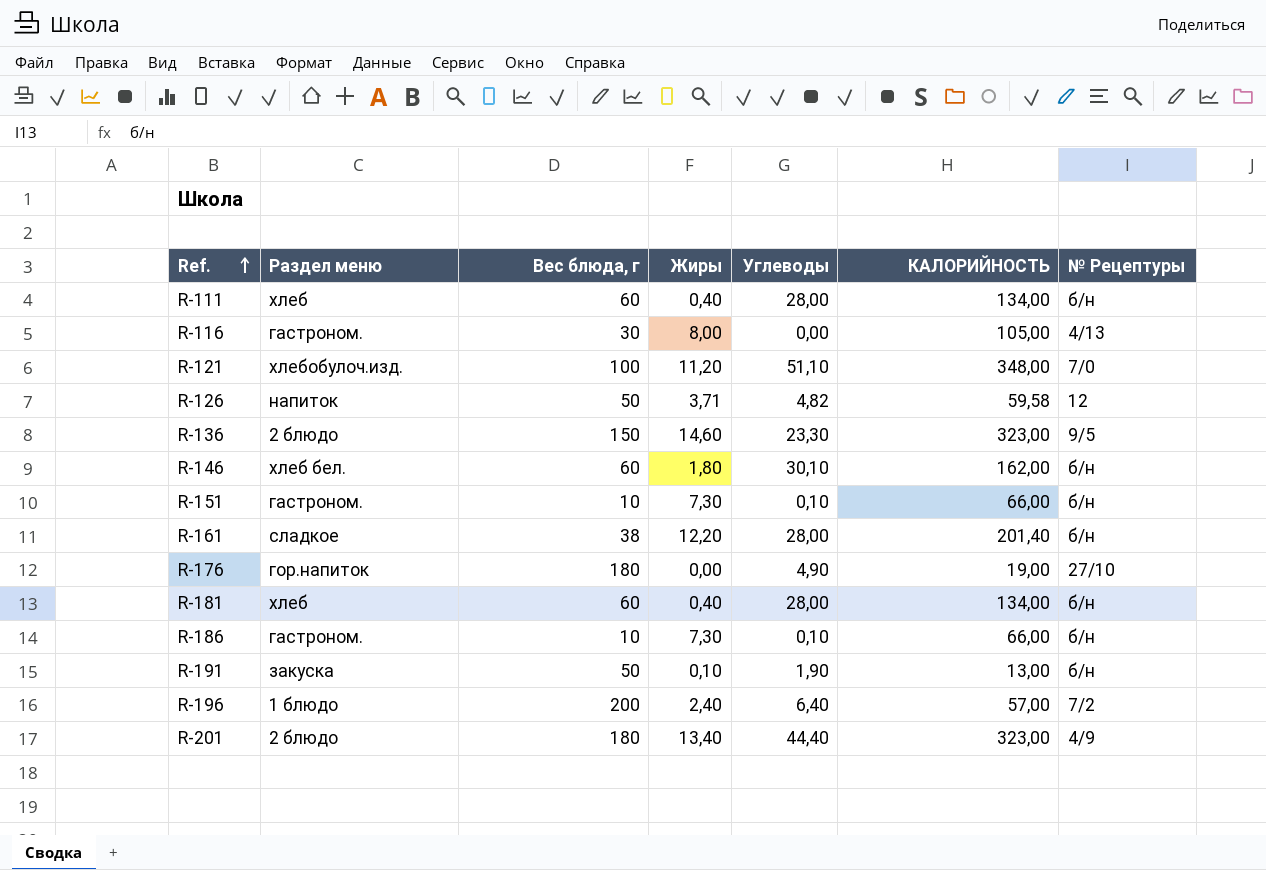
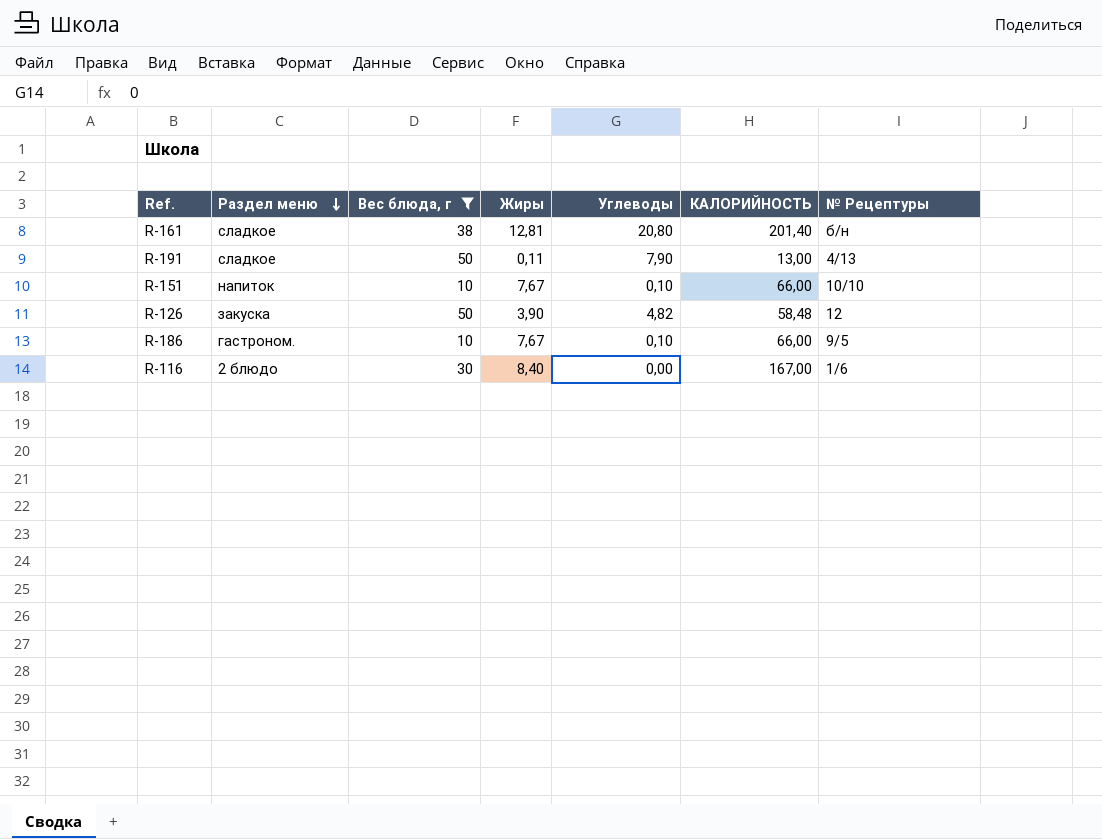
filter: none -> Вес блюда, г <= 50
row order: Ref. ascending -> Раздел меню descending
R-161 | Жиры: 12,20 -> 12,81
R-161 | Углеводы: 28,00 -> 20,80
R-191 | Раздел меню: закуска -> сладкое
R-191 | Жиры: 0,10 -> 0,11
R-191 | Углеводы: 1,90 -> 7,90
R-191 | № Рецептуры: б/н -> 4/13
R-151 | Раздел меню: гастроном. -> напиток
R-151 | Жиры: 7,30 -> 7,67
R-151 | № Рецептуры: б/н -> 10/10
R-126 | Раздел меню: напиток -> закуска
R-126 | Жиры: 3,71 -> 3,90
R-126 | КАЛОРИЙНОСТЬ: 59,58 -> 58,48
R-186 | Жиры: 7,30 -> 7,67
R-186 | № Рецептуры: б/н -> 9/5
R-116 | Раздел меню: гастроном. -> 2 блюдо
R-116 | Жиры: 8,00 -> 8,40
R-116 | КАЛОРИЙНОСТЬ: 105,00 -> 167,00
R-116 | № Рецептуры: 4/13 -> 1/6

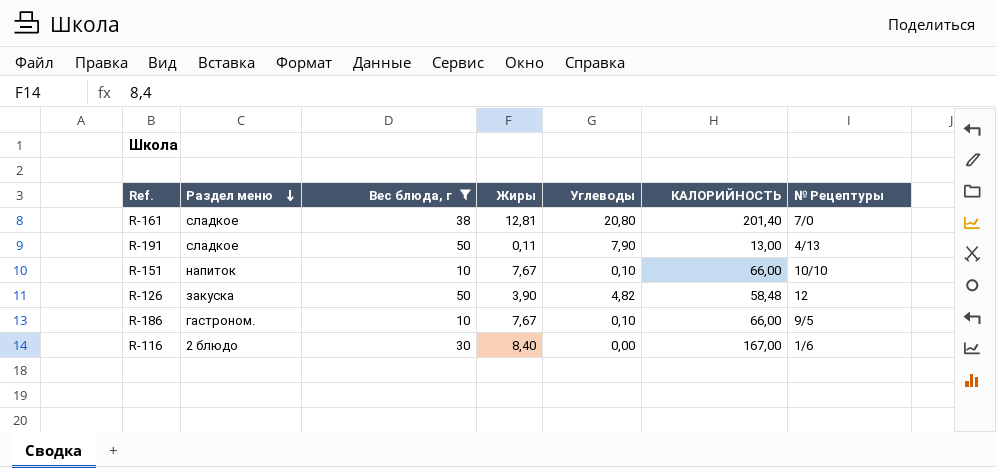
R-161 | № Рецептуры: б/н -> 7/0

